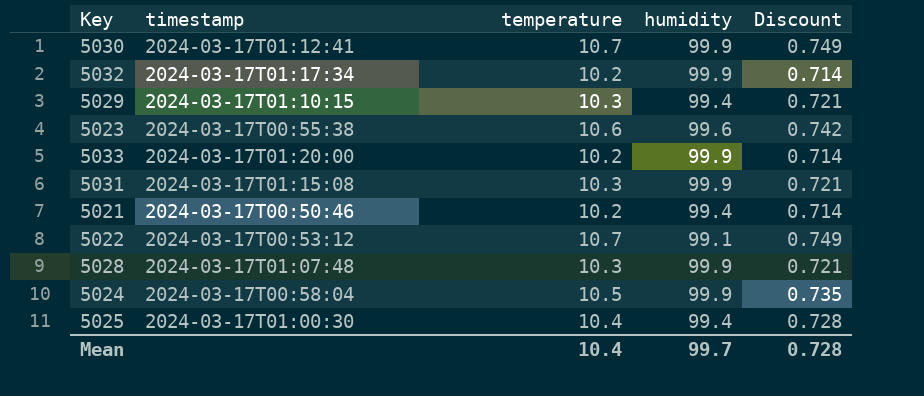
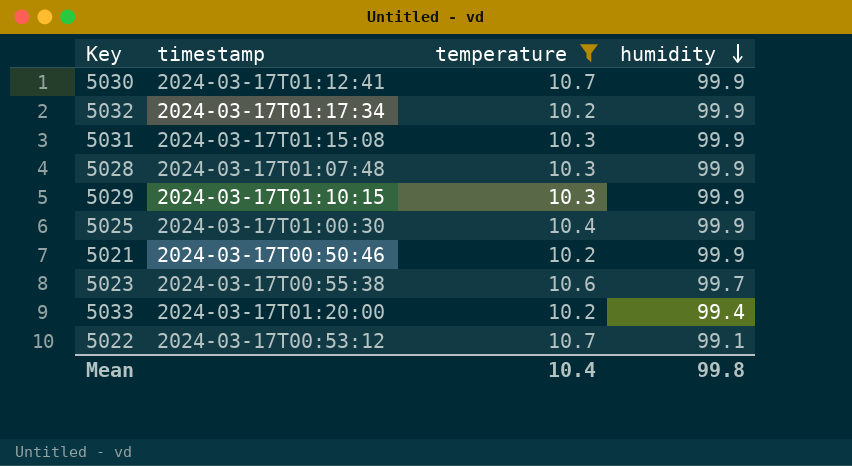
filter: none -> temperature != 10.5
row order: none -> humidity descending
column Discount | formula: [temperature] * 0.07 -> none
5029 | humidity: 99.4 -> 99.9
5025 | humidity: 99.4 -> 99.9
5021 | humidity: 99.4 -> 99.9
5023 | humidity: 99.6 -> 99.7
5033 | humidity: 99.9 -> 99.4
Mean | humidity: 99.7 -> 99.8

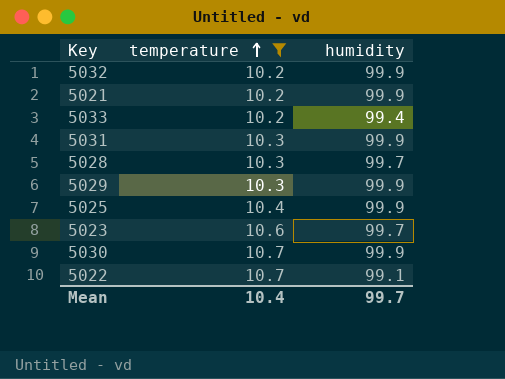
row order: humidity descending -> temperature ascending
column timestamp | position: 2 -> none
5028 | humidity: 99.9 -> 99.7
Mean | humidity: 99.8 -> 99.7

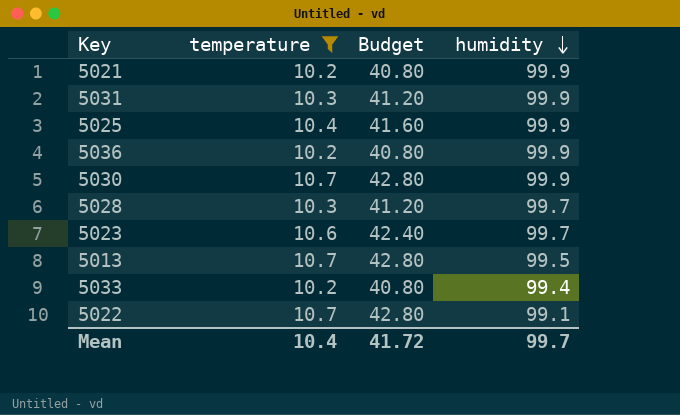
row order: temperature ascending -> humidity descending
column Budget | formula: none -> [temperature] * 4
row 5032: 10.2 | 99.9 -> none
row 5029: 10.3 | 99.9 -> none
row 5036: none -> 10.2 | 40.80 | 99.9
row 5013: none -> 10.7 | 42.80 | 99.5

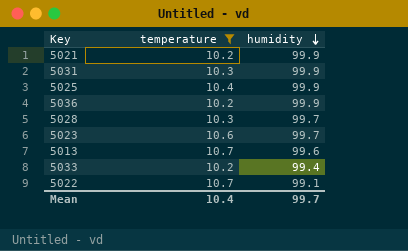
column Budget | formula: [temperature] * 4 -> none
row 5030: 10.7 | 42.80 | 99.9 -> none
5013 | humidity: 99.5 -> 99.6

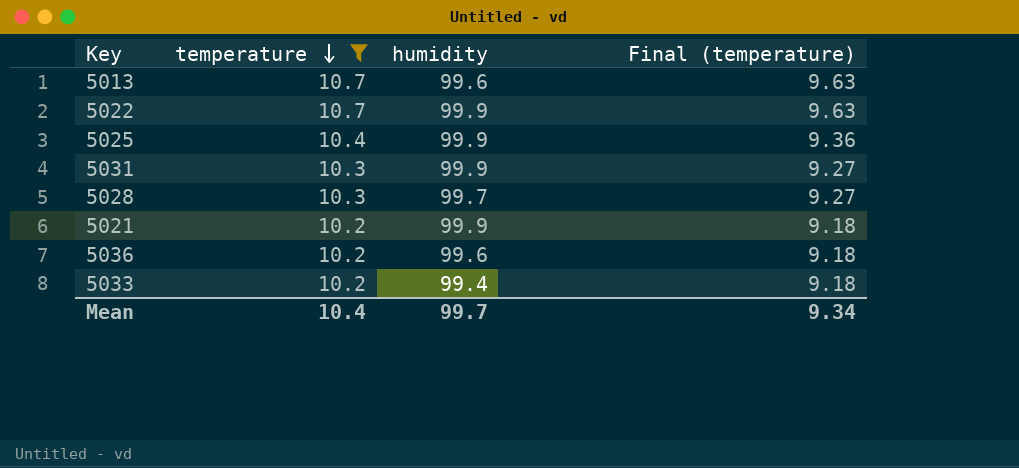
row order: humidity descending -> temperature descending
column Final (temperature) | formula: none -> [temperature] * 0.9
row 5023: 10.6 | 99.7 -> none
5022 | humidity: 99.1 -> 99.9
5036 | humidity: 99.9 -> 99.6

